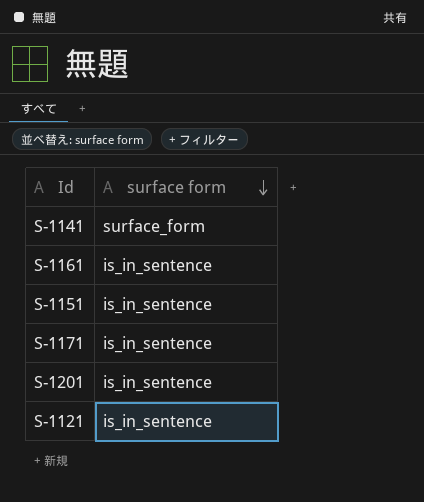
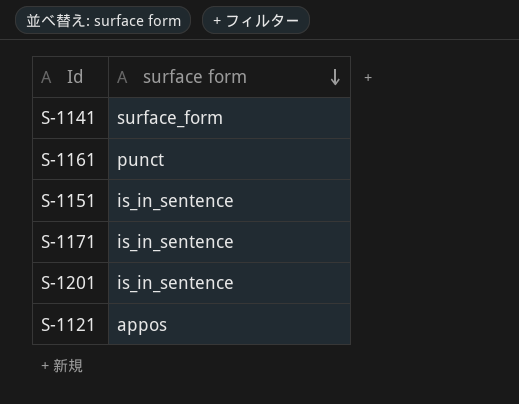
S-1161 | surface form: is_in_sentence -> punct
S-1121 | surface form: is_in_sentence -> appos

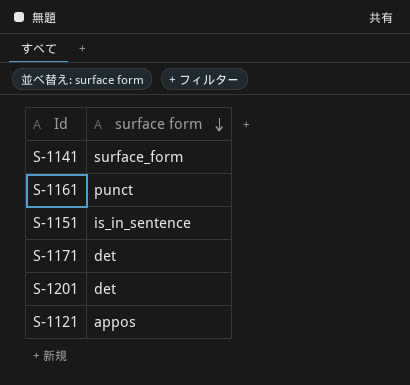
S-1171 | surface form: is_in_sentence -> det
S-1201 | surface form: is_in_sentence -> det

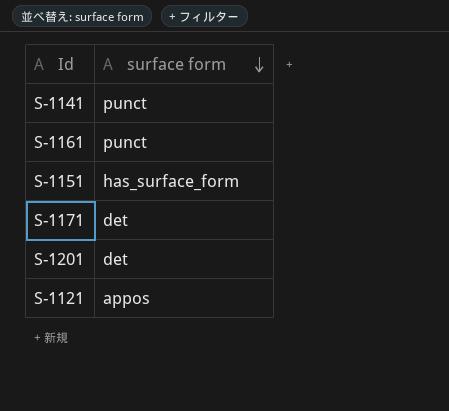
S-1141 | surface form: surface_form -> punct
S-1151 | surface form: is_in_sentence -> has_surface_form

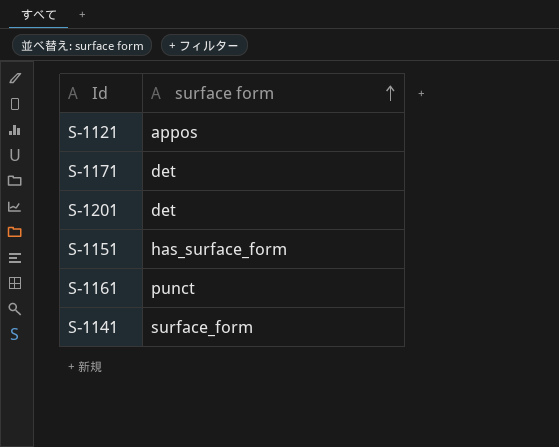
row order: surface form descending -> surface form ascending
S-1141 | surface form: punct -> surface_form

